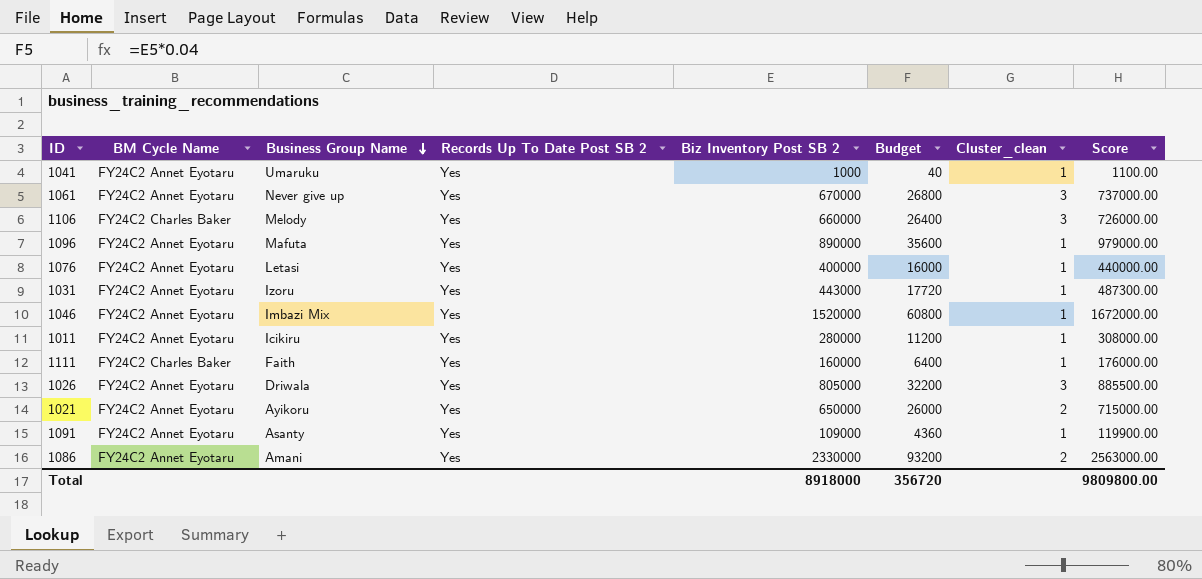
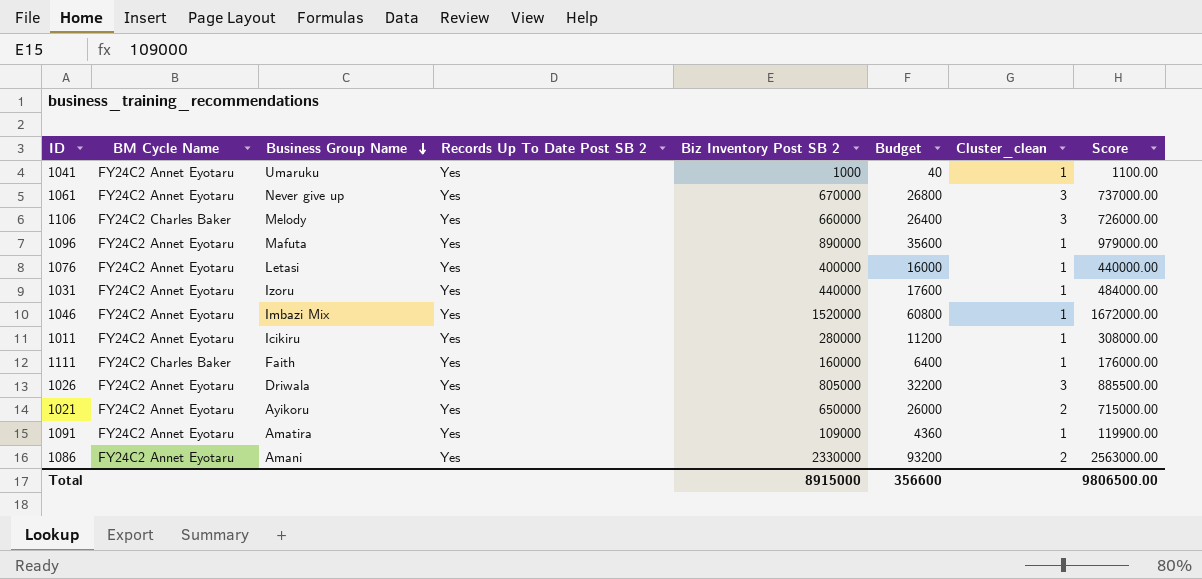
1031 | Biz Inventory Post SB 2: 443000 -> 440000
1031 | Budget: 17720 -> 17600
1031 | Score: 487300.00 -> 484000.00
1091 | Business Group Name: Asanty -> Amatira
Total | Biz Inventory Post SB 2: 8918000 -> 8915000
Total | Budget: 356720 -> 356600
Total | Score: 9809800.00 -> 9806500.00

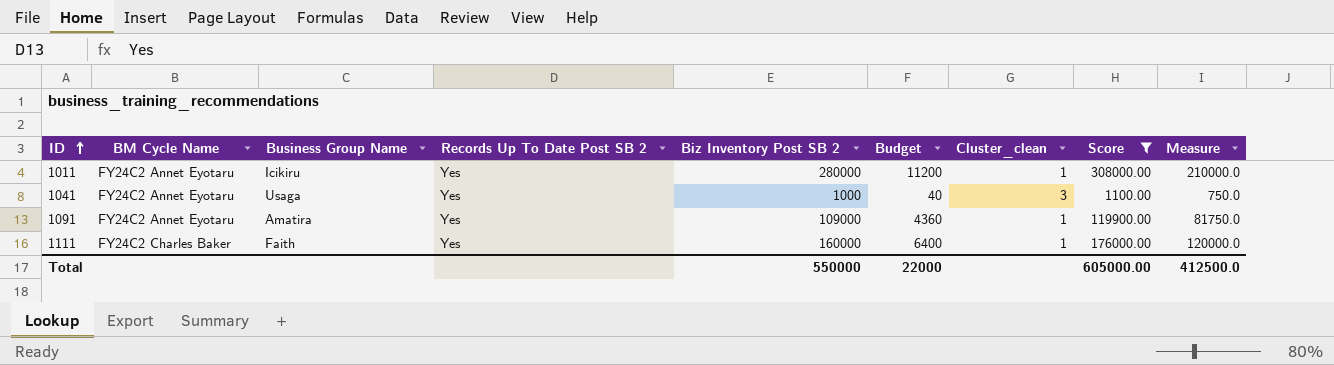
filter: none -> Score <= 308000.00
row order: Business Group Name descending -> ID ascending
column Measure | formula: none -> [Biz Inventory Post SB 2] * 0.75
1041 | Business Group Name: Umaruku -> Usaga
1041 | Cluster_clean: 1 -> 3
Total | Biz Inventory Post SB 2: 8915000 -> 550000
Total | Budget: 356600 -> 22000
Total | Score: 9806500.00 -> 605000.00

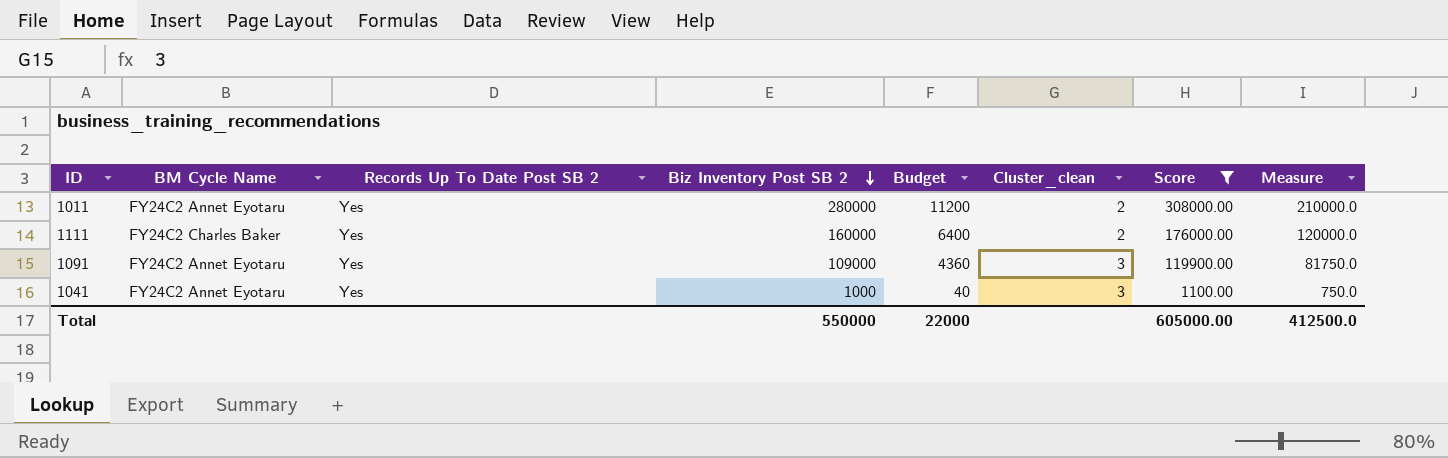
row order: ID ascending -> Biz Inventory Post SB 2 descending
column Business Group Name | position: 3 -> none
1011 | Cluster_clean: 1 -> 2
1111 | Cluster_clean: 1 -> 2
1091 | Cluster_clean: 1 -> 3

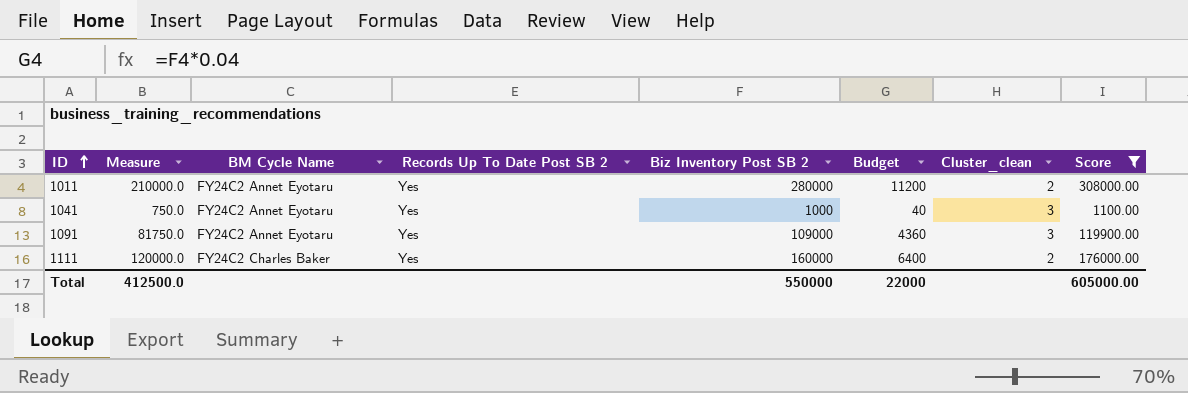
row order: Biz Inventory Post SB 2 descending -> ID ascending
column Measure | position: 8 -> 2

